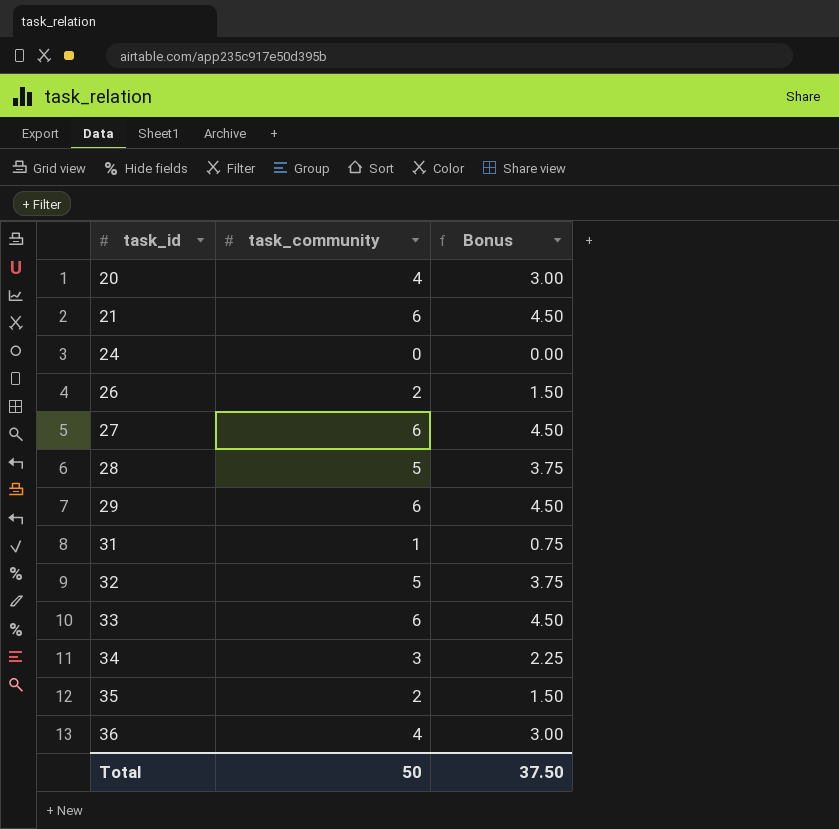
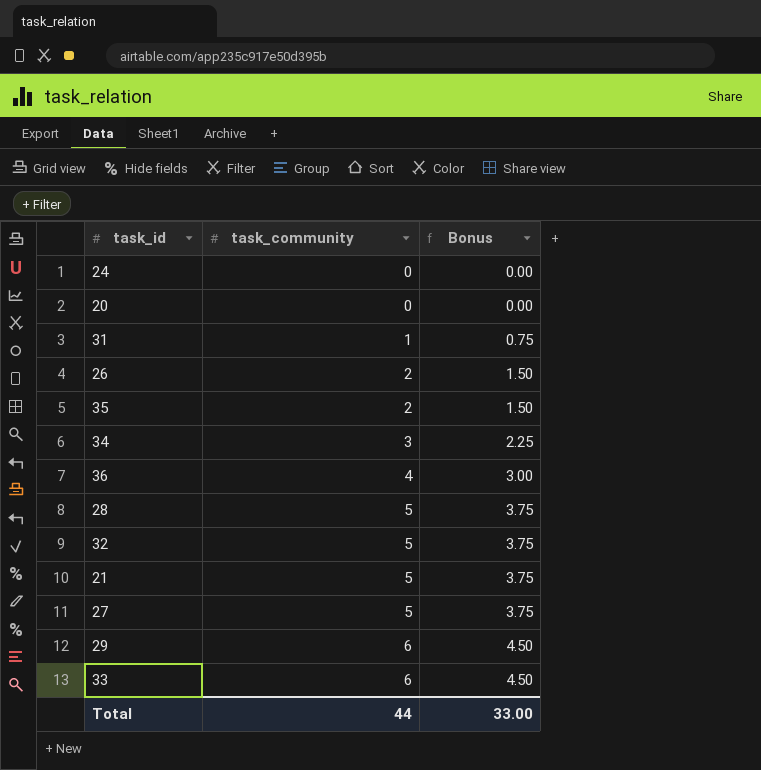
row order: task_id ascending -> task_community ascending
20 | task_community: 4 -> 0
20 | Bonus: 3.00 -> 0.00
21 | task_community: 6 -> 5
21 | Bonus: 4.50 -> 3.75
27 | task_community: 6 -> 5
27 | Bonus: 4.50 -> 3.75
Total | task_community: 50 -> 44
Total | Bonus: 37.50 -> 33.00

